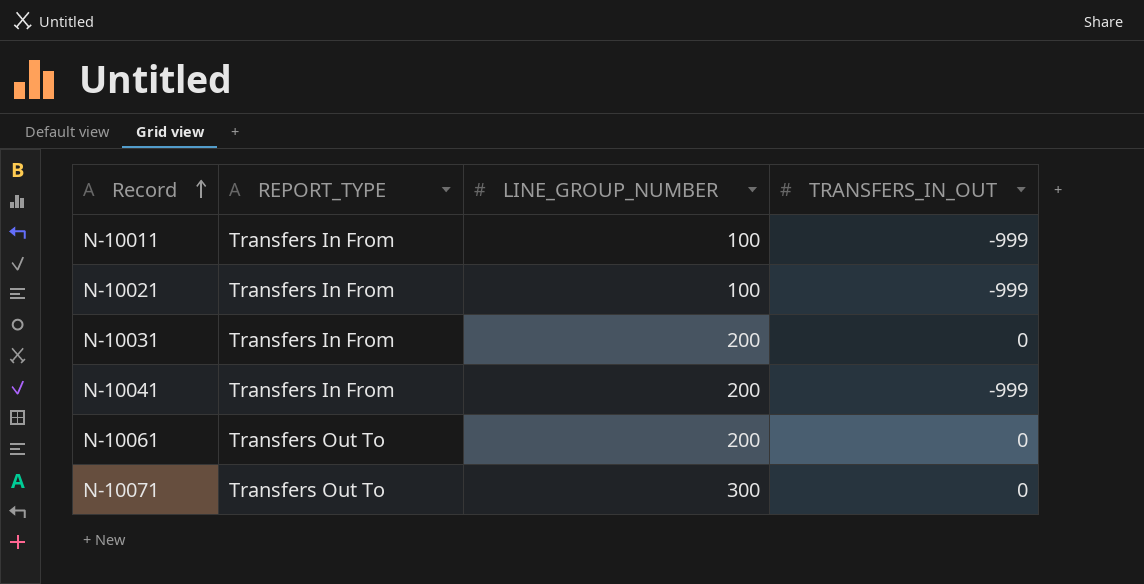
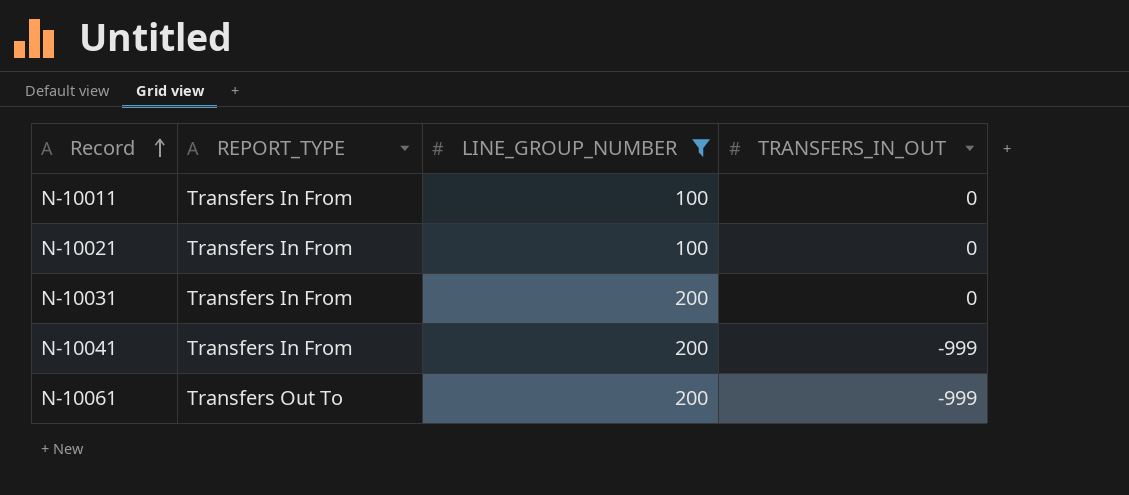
filter: none -> LINE_GROUP_NUMBER != 300
N-10011 | TRANSFERS_IN_OUT: -999 -> 0
N-10021 | TRANSFERS_IN_OUT: -999 -> 0
N-10061 | TRANSFERS_IN_OUT: 0 -> -999

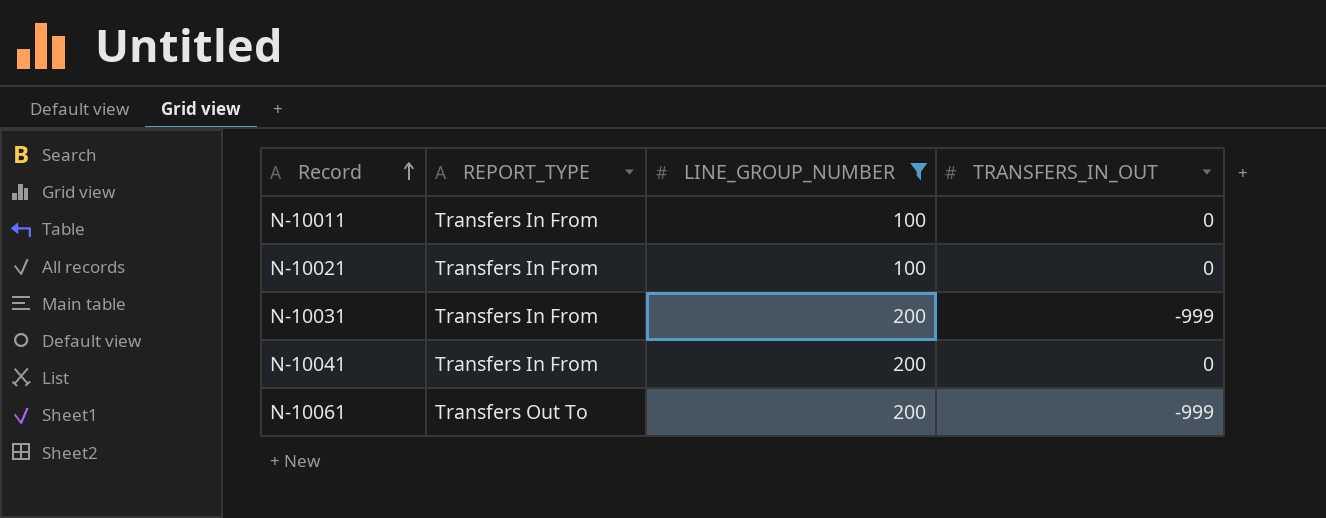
N-10031 | TRANSFERS_IN_OUT: 0 -> -999
N-10041 | TRANSFERS_IN_OUT: -999 -> 0

